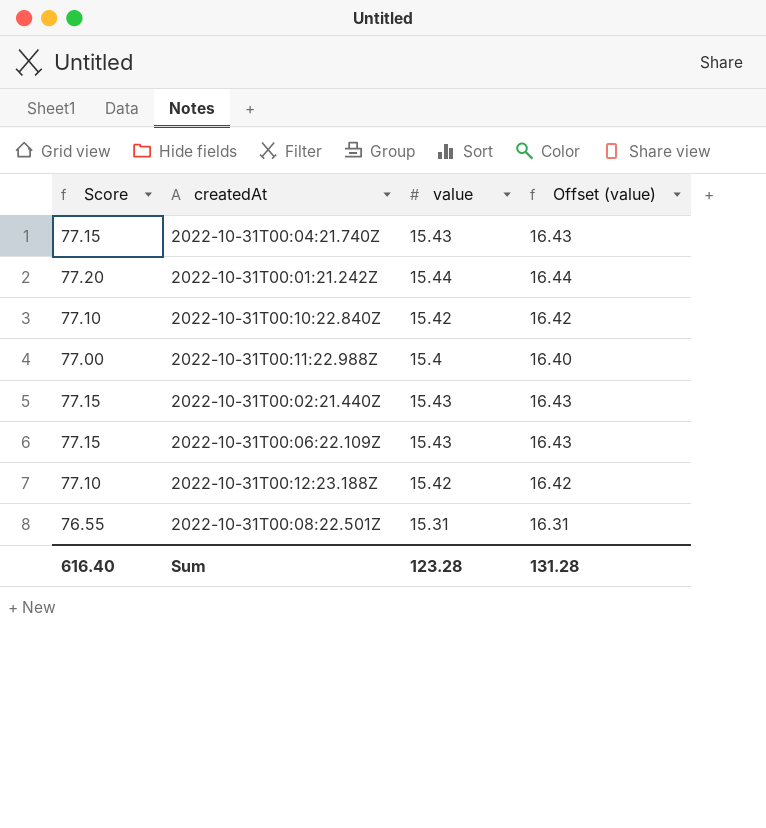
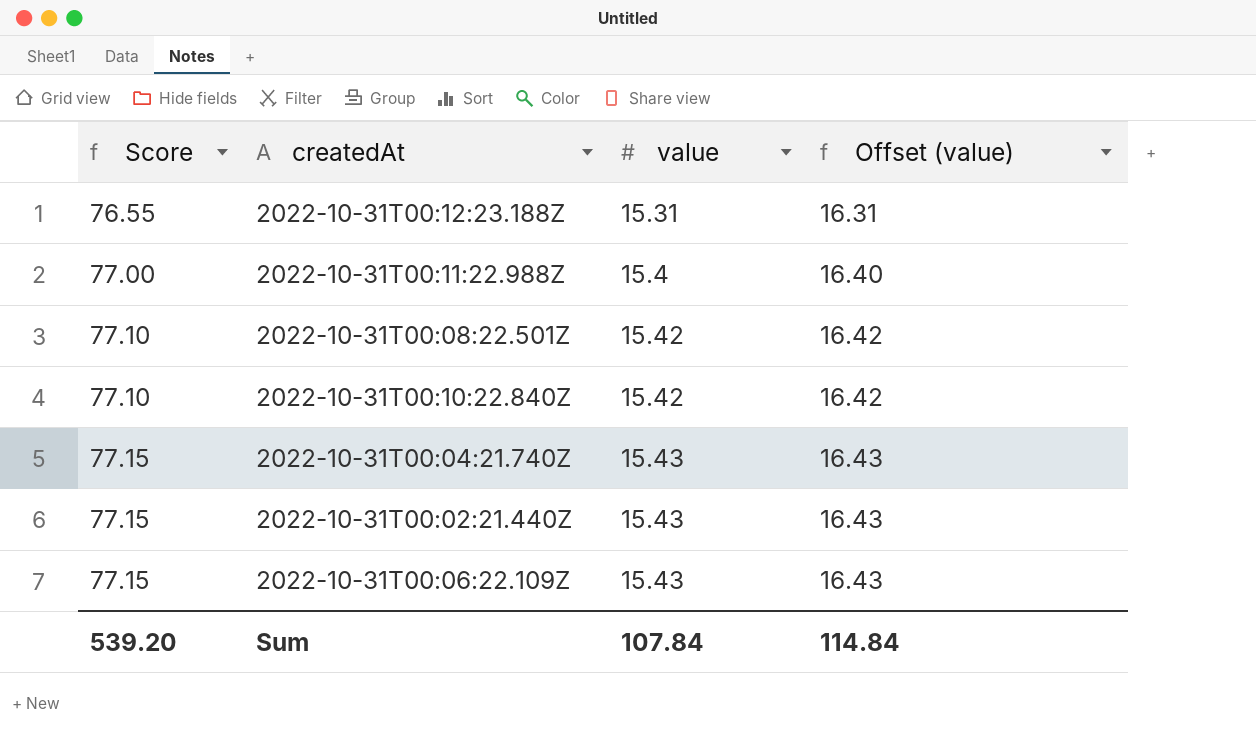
row order: none -> Score ascending
row 2022-10-31T00:01:21.242Z: 77.20 | 15.44 | 16.44 -> none
2022-10-31T00:12:23.188Z | Score: 77.10 -> 76.55
2022-10-31T00:12:23.188Z | value: 15.42 -> 15.31
2022-10-31T00:12:23.188Z | Offset (value): 16.42 -> 16.31
2022-10-31T00:08:22.501Z | Score: 76.55 -> 77.10
2022-10-31T00:08:22.501Z | value: 15.31 -> 15.42
2022-10-31T00:08:22.501Z | Offset (value): 16.31 -> 16.42
Sum | Score: 616.40 -> 539.20
Sum | value: 123.28 -> 107.84
Sum | Offset (value): 131.28 -> 114.84

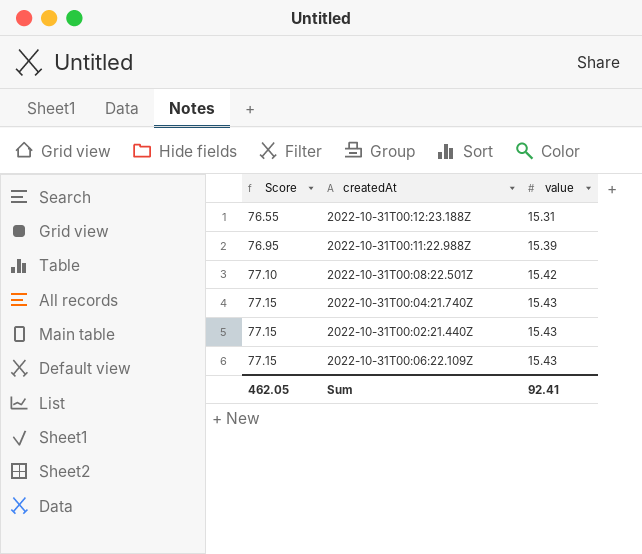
column Offset (value) | formula: [value] + 1 -> none
row 2022-10-31T00:10:22.840Z: 77.10 | 15.42 | 16.42 -> none
2022-10-31T00:11:22.988Z | Score: 77.00 -> 76.95
2022-10-31T00:11:22.988Z | value: 15.4 -> 15.39
Sum | Score: 539.20 -> 462.05
Sum | value: 107.84 -> 92.41

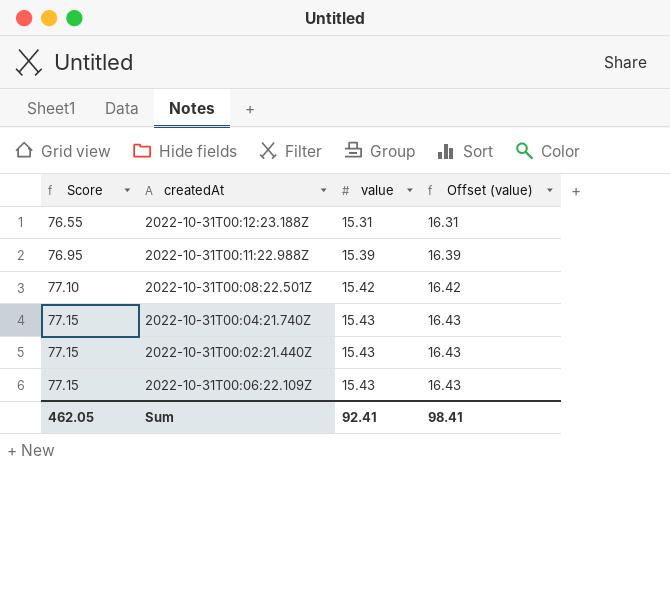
column Offset (value) | formula: none -> [value] + 1

